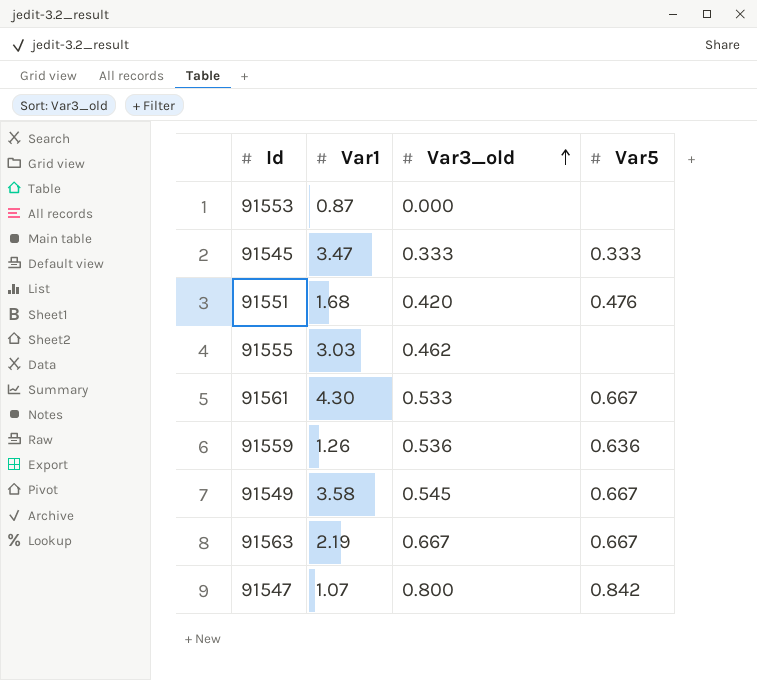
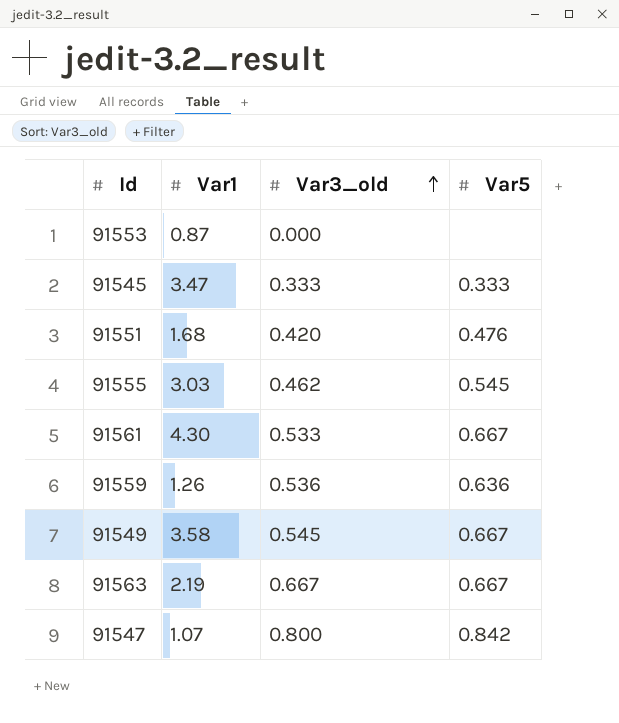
91555 | Var5: none -> 0.545

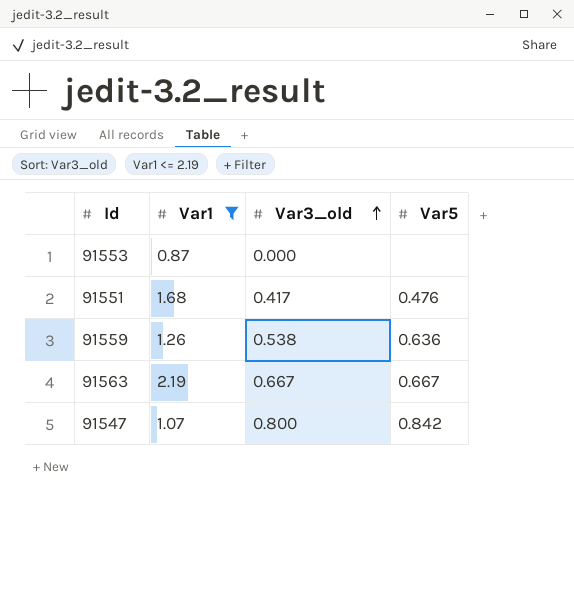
filter: none -> Var1 <= 2.19
91551 | Var3_old: 0.420 -> 0.417
91559 | Var3_old: 0.536 -> 0.538

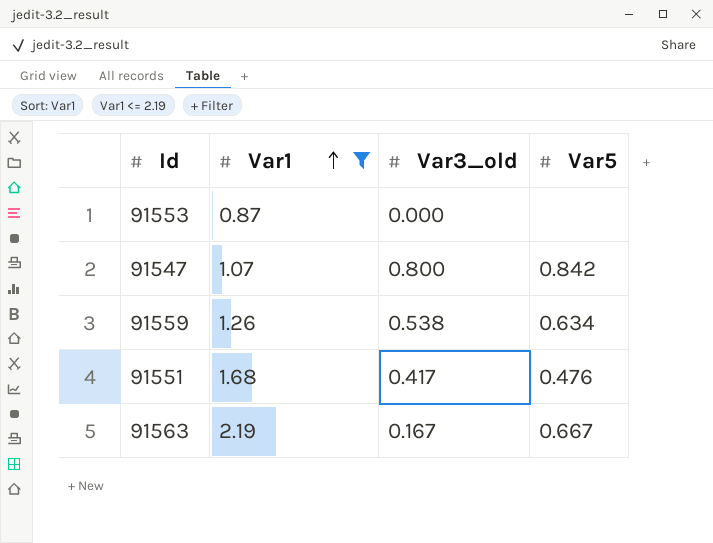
row order: Var3_old ascending -> Var1 ascending
91559 | Var5: 0.636 -> 0.634
91563 | Var3_old: 0.667 -> 0.167

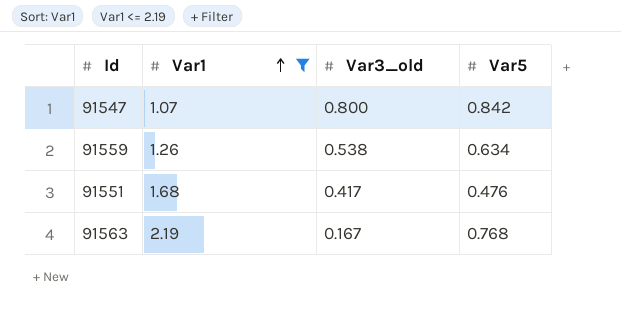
row 91553: 0.87 | 0.000 | none -> none
91563 | Var5: 0.667 -> 0.768

